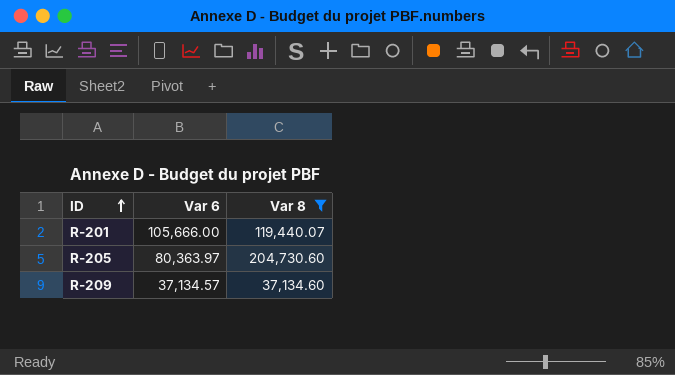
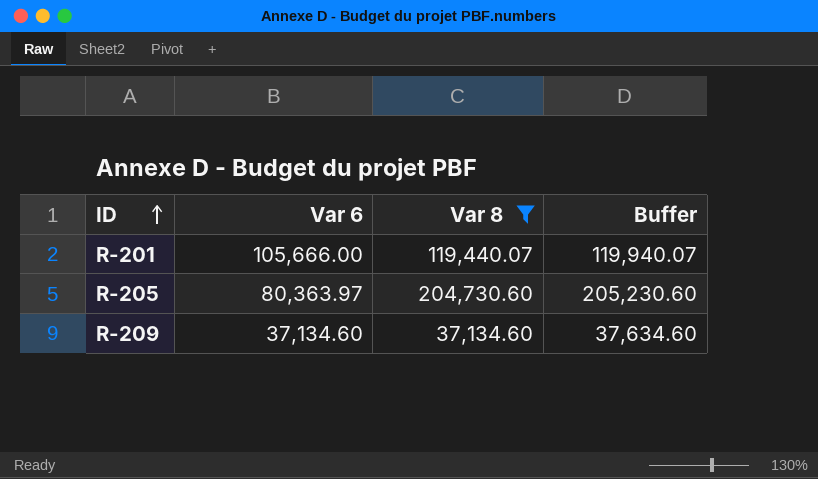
column Buffer | formula: none -> [Var 8] + 500
R-209 | Var 6: 37,134.57 -> 37,134.60

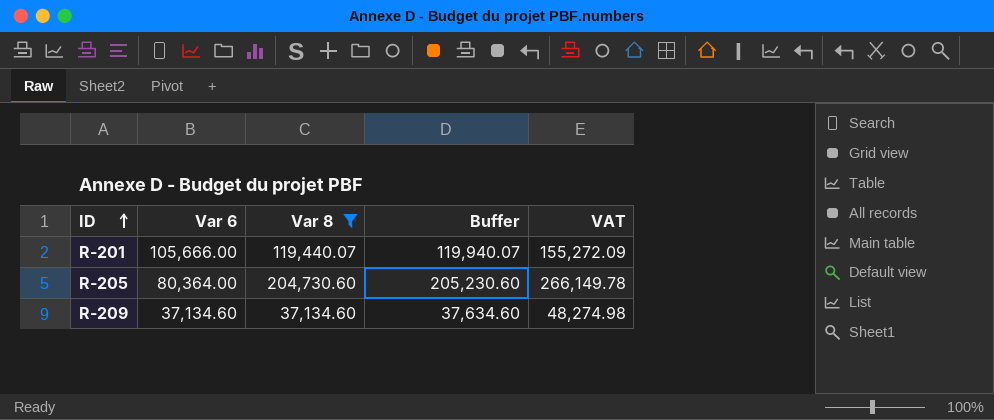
column VAT | formula: none -> [Var 8] * 1.3
R-205 | Var 6: 80,363.97 -> 80,364.00

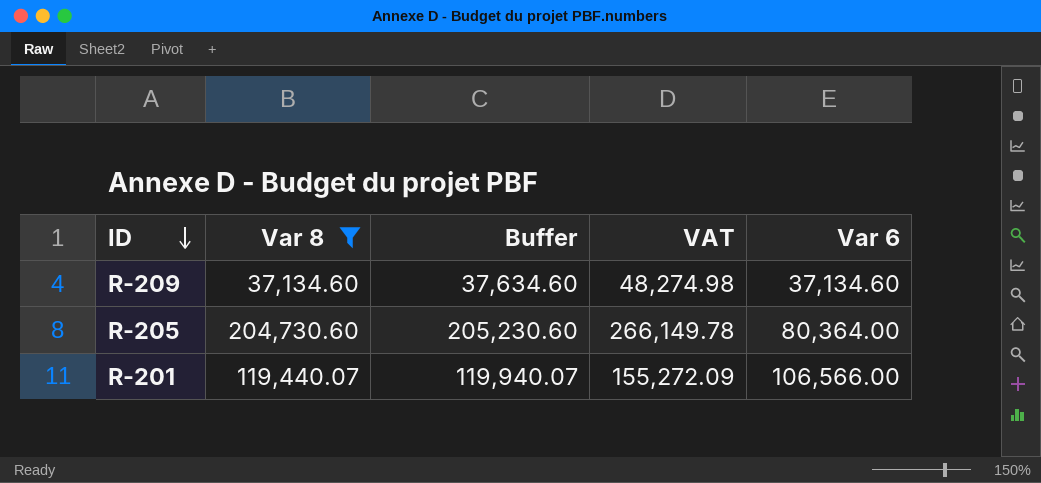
row order: ID ascending -> ID descending
column Var 6 | position: 2 -> 5
R-201 | Var 6: 105,666.00 -> 106,566.00

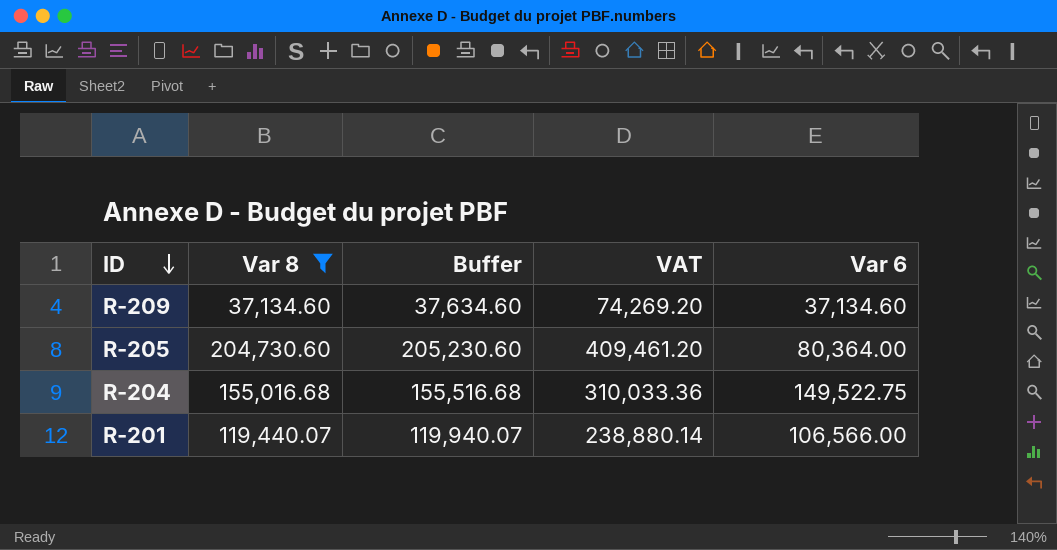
column VAT | formula: [Var 8] * 1.3 -> [Var 8] * 2
row R-204: none -> 155,016.68 | 155,516.68 | 310,033.36 | 149,522.75

